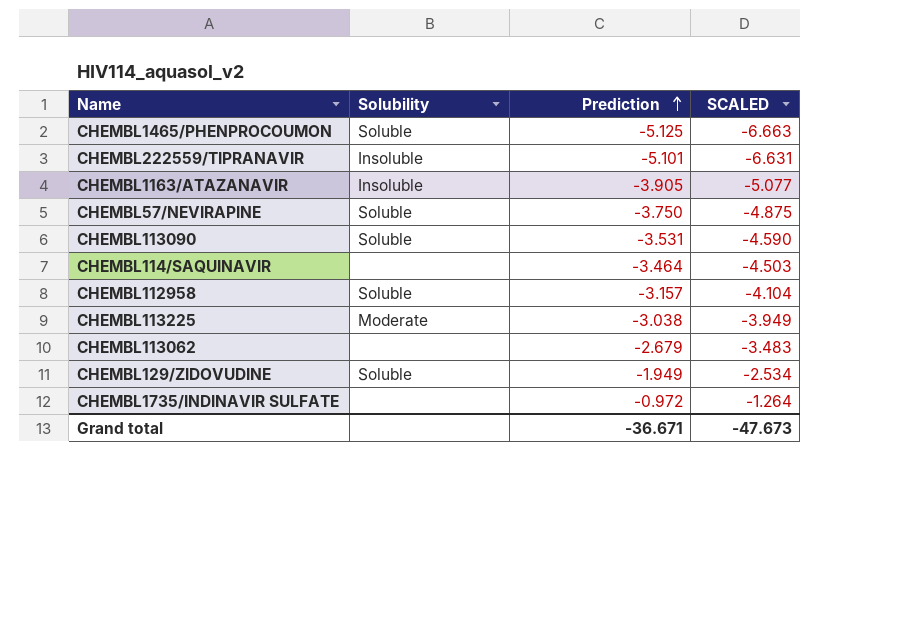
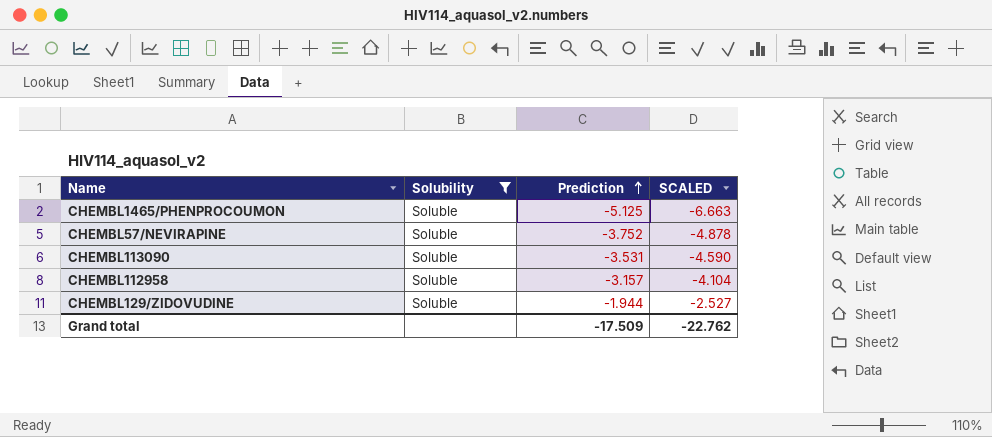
filter: none -> Solubility = Soluble
CHEMBL57/NEVIRAPINE | Prediction: -3.750 -> -3.752
CHEMBL57/NEVIRAPINE | SCALED: -4.875 -> -4.878
CHEMBL129/ZIDOVUDINE | Prediction: -1.949 -> -1.944
CHEMBL129/ZIDOVUDINE | SCALED: -2.534 -> -2.527
Grand total | Prediction: -36.671 -> -17.509
Grand total | SCALED: -47.673 -> -22.762

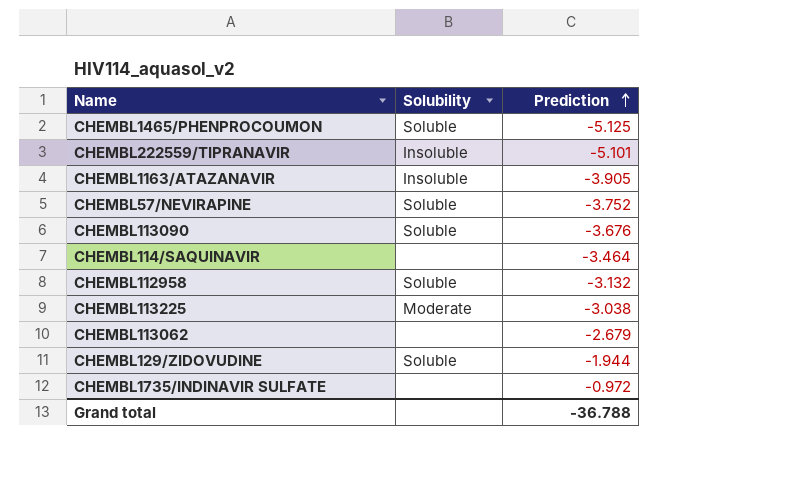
filter: Solubility = Soluble -> none
column SCALED | formula: [Prediction] * 1.3 -> none
CHEMBL113090 | Prediction: -3.531 -> -3.676
CHEMBL112958 | Prediction: -3.157 -> -3.132
Grand total | Prediction: -17.509 -> -36.788

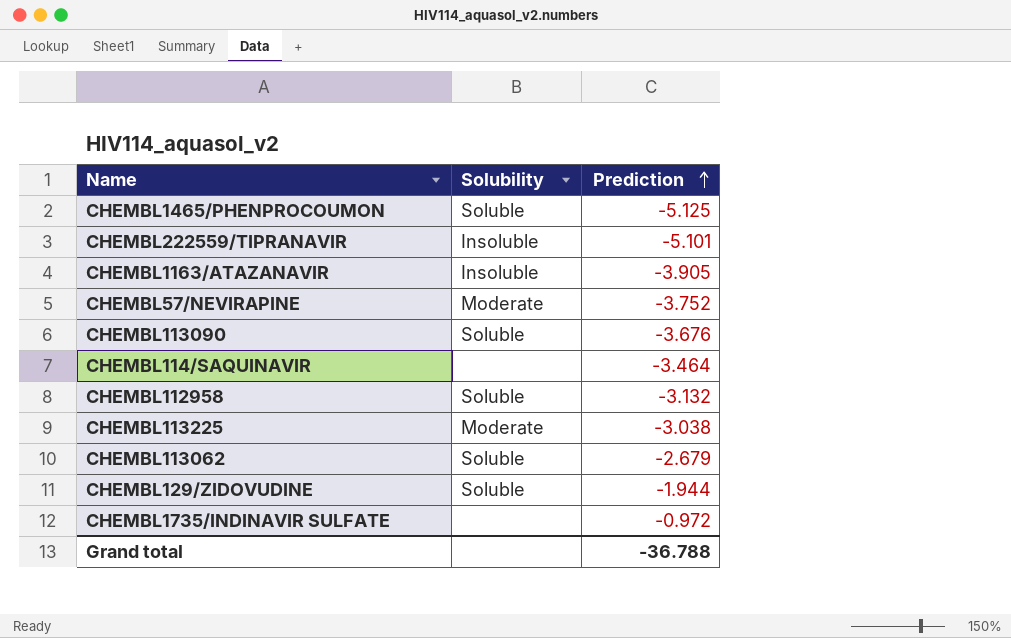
CHEMBL57/NEVIRAPINE | Solubility: Soluble -> Moderate
CHEMBL113062 | Solubility: none -> Soluble

